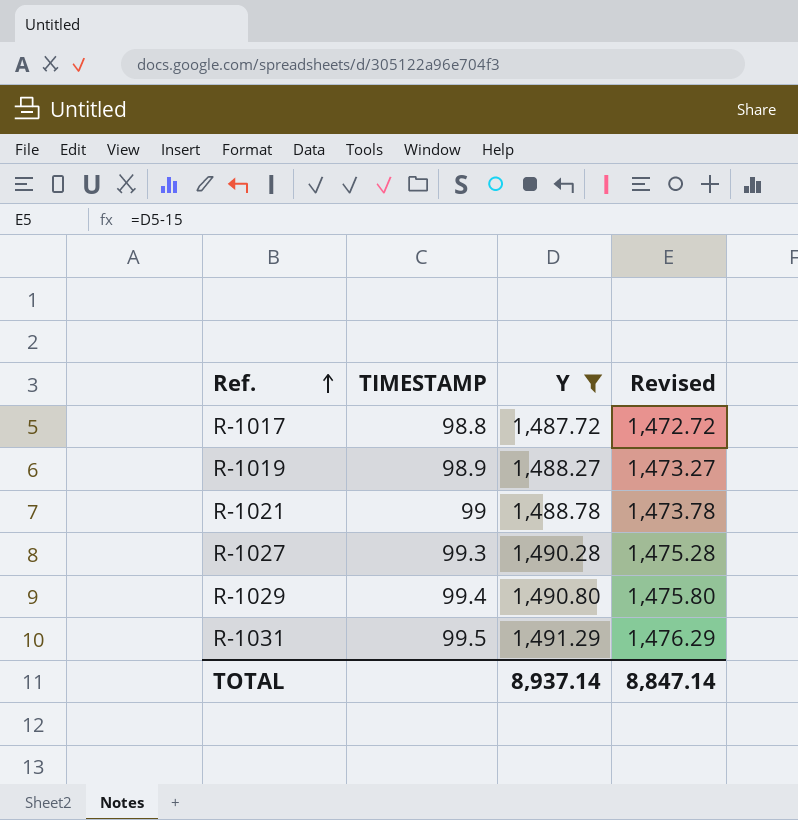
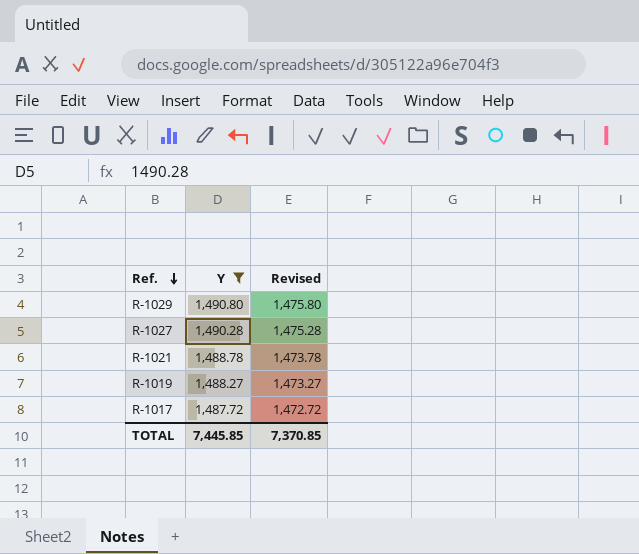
row order: Ref. ascending -> Ref. descending
column TIMESTAMP | position: 2 -> none
row R-1031: 99.5 | 1,491.29 | 1,476.29 -> none
TOTAL | Y: 8,937.14 -> 7,445.85
TOTAL | Revised: 8,847.14 -> 7,370.85

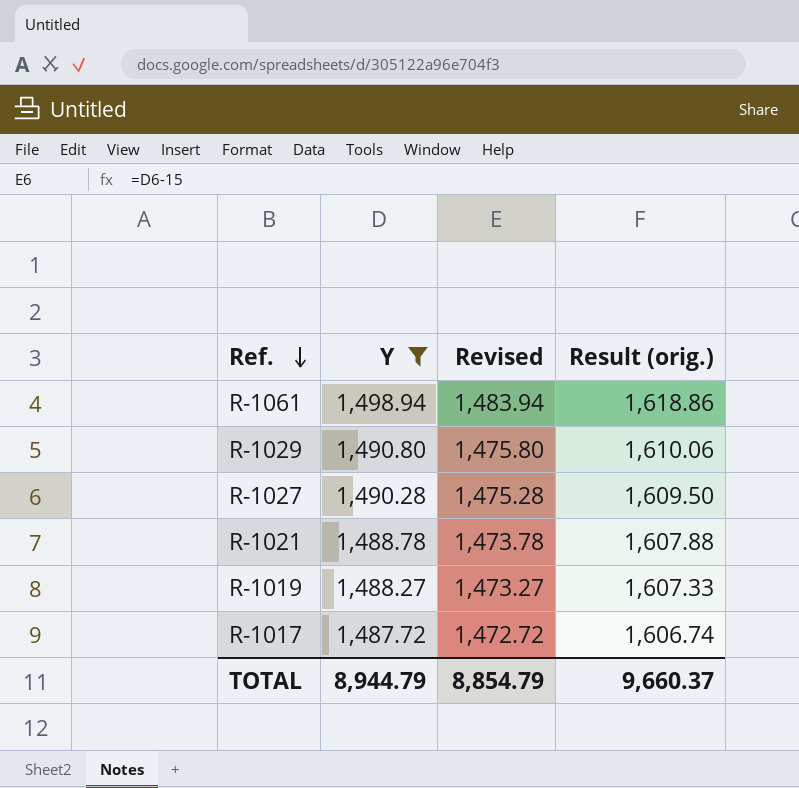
column Result (orig.) | formula: none -> [Y] * 1.08
row R-1061: none -> 1,498.94 | 1,483.94 | 1,618.86
TOTAL | Y: 7,445.85 -> 8,944.79
TOTAL | Revised: 7,370.85 -> 8,854.79

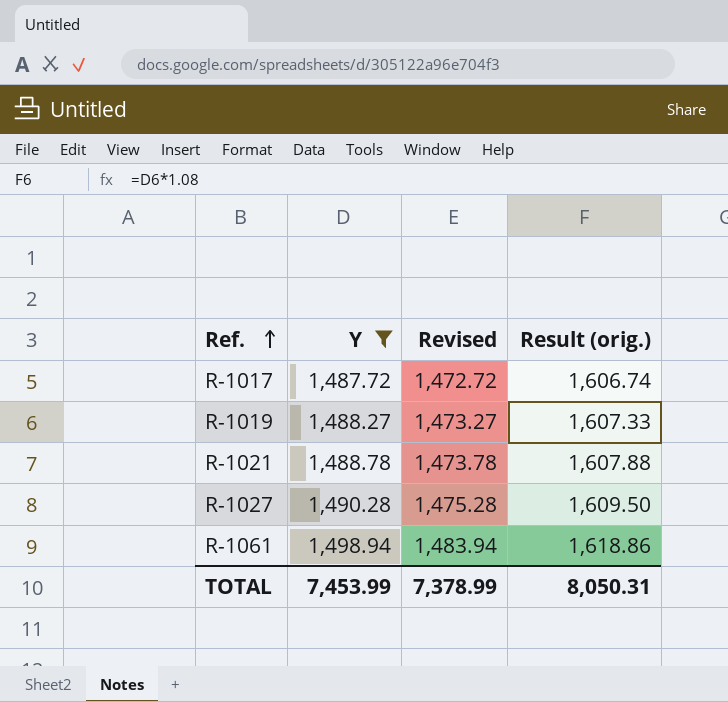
row order: Ref. descending -> Ref. ascending
row R-1029: 1,490.80 | 1,475.80 | 1,610.06 -> none
TOTAL | Y: 8,944.79 -> 7,453.99
TOTAL | Revised: 8,854.79 -> 7,378.99
TOTAL | Result (orig.): 9,660.37 -> 8,050.31

